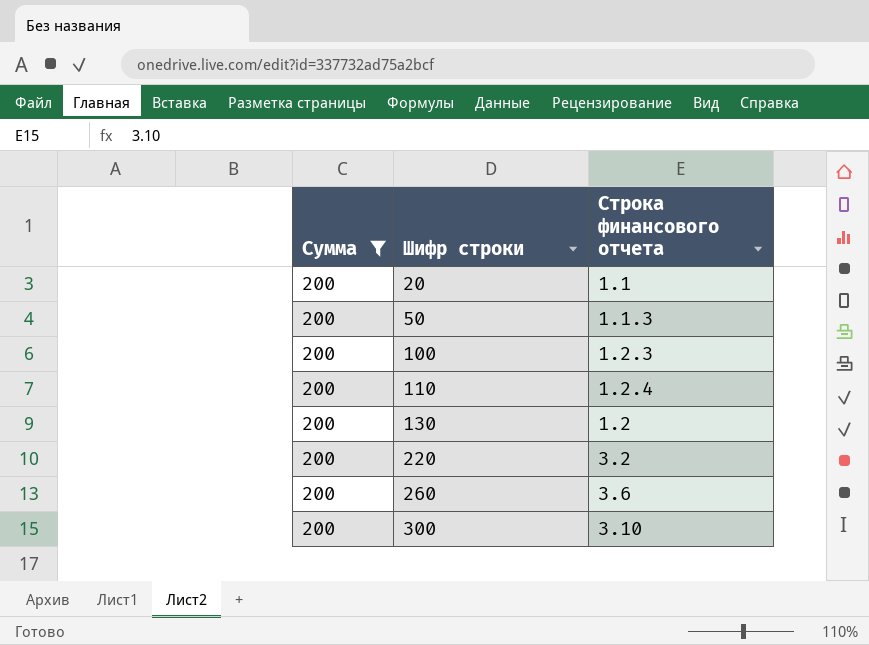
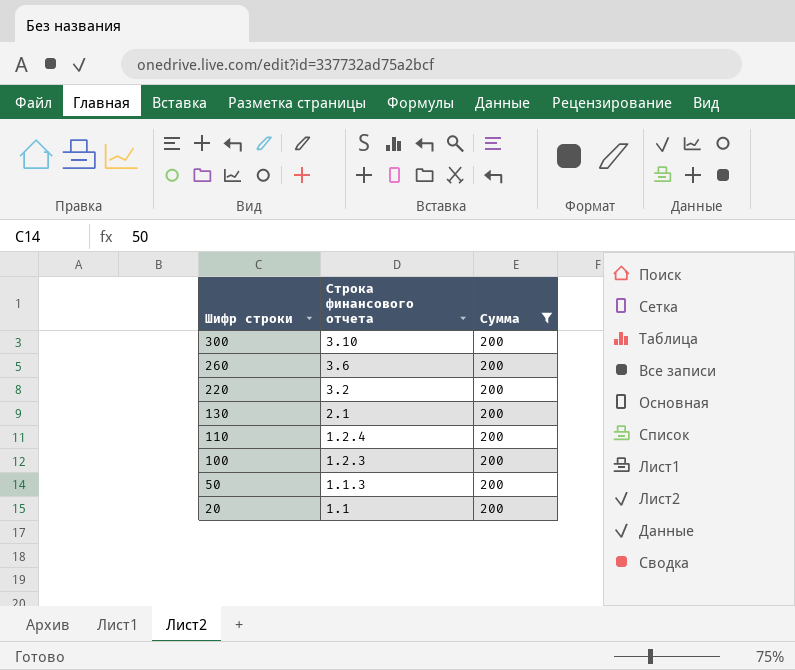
row order: Шифр строки ascending -> Шифр строки descending
column Сумма | position: 1 -> 3
130 | Строка финансового отчета: 1.2 -> 2.1

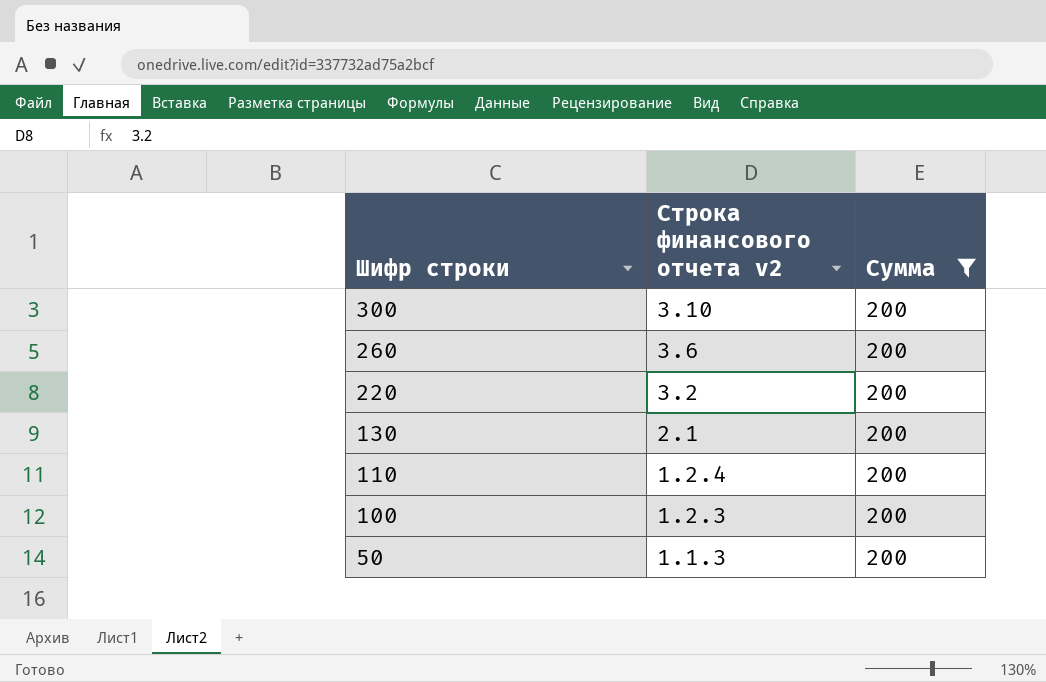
column name: Строка финансового отчета -> Строка финансового отчета v2
row 20: 1.1 | 200 -> none

